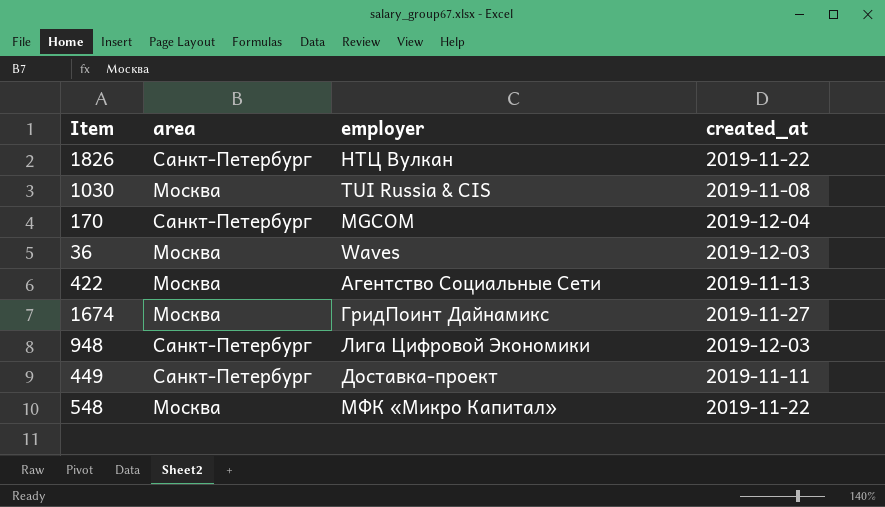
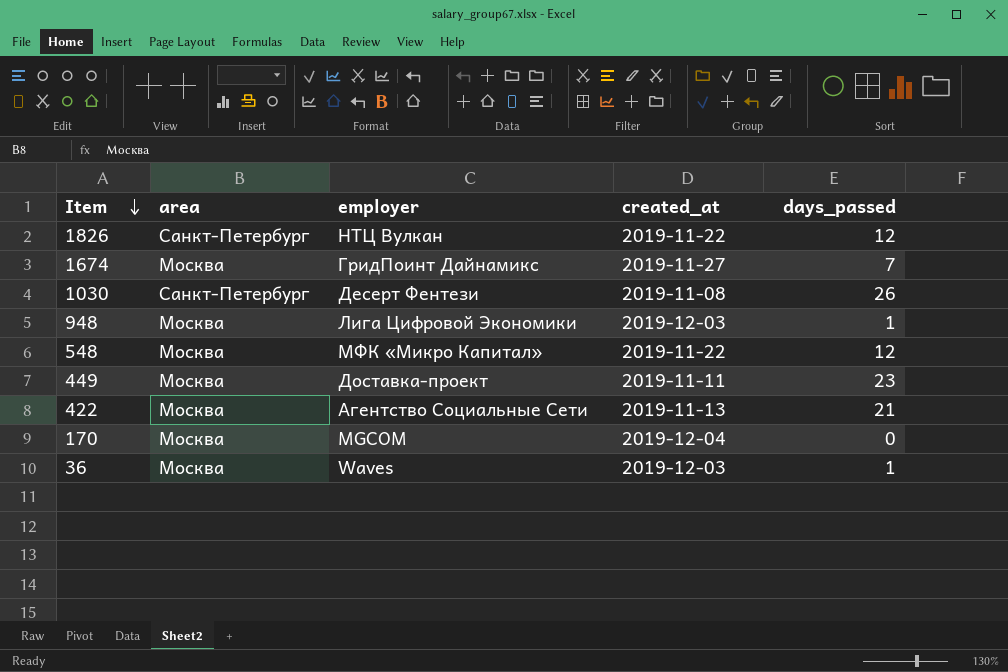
row order: none -> Item descending
column days_passed | position: none -> 5
1030 | area: Москва -> Санкт-Петербург
1030 | employer: TUI Russia & CIS -> Десерт Фентези
948 | area: Санкт-Петербург -> Москва
449 | area: Санкт-Петербург -> Москва
170 | area: Санкт-Петербург -> Москва

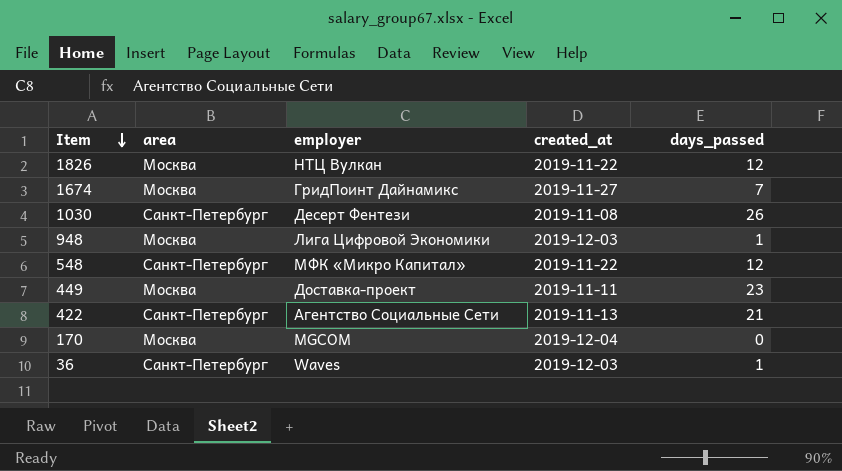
1826 | area: Санкт-Петербург -> Москва
548 | area: Москва -> Санкт-Петербург
422 | area: Москва -> Санкт-Петербург
36 | area: Москва -> Санкт-Петербург

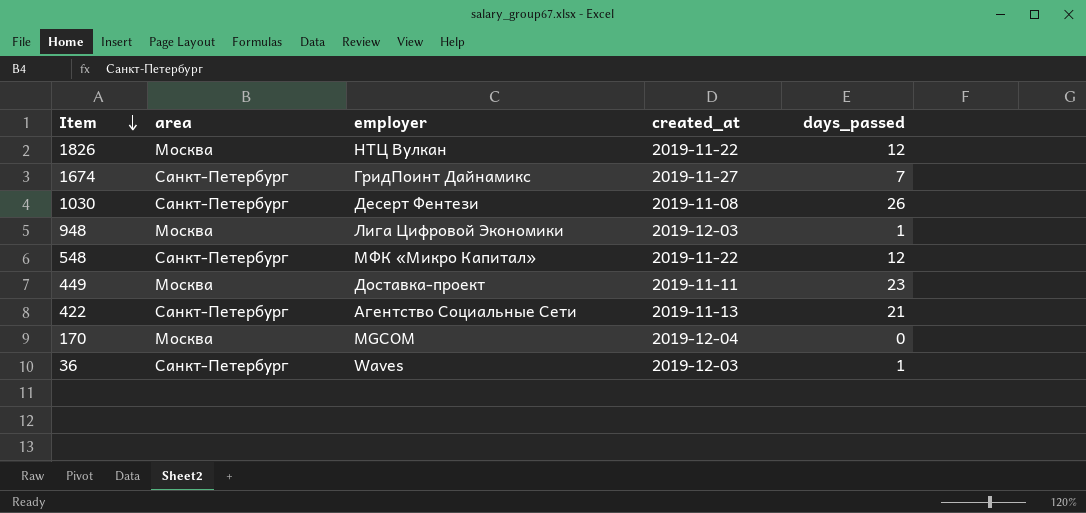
1674 | area: Москва -> Санкт-Петербург

